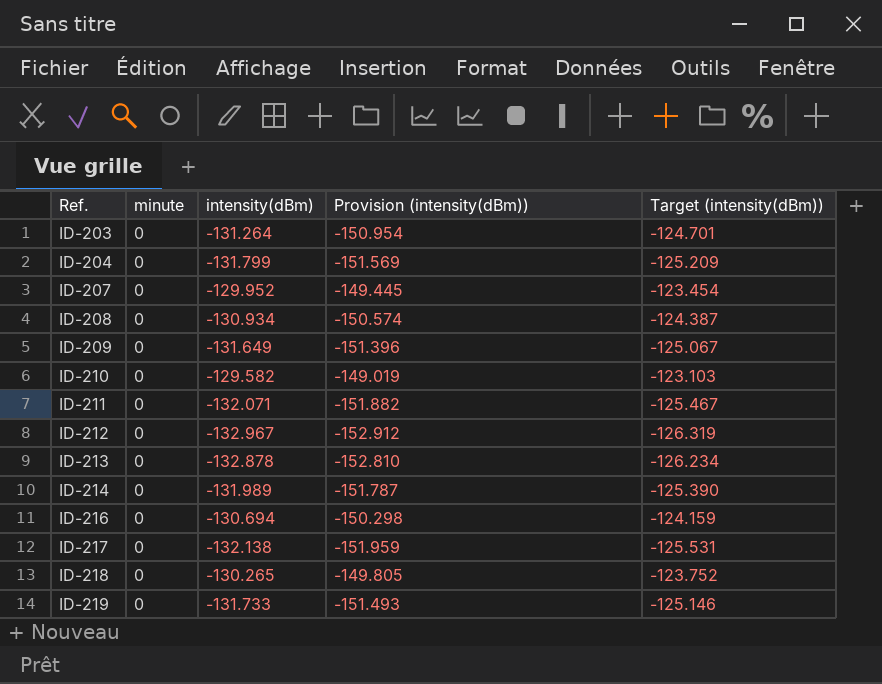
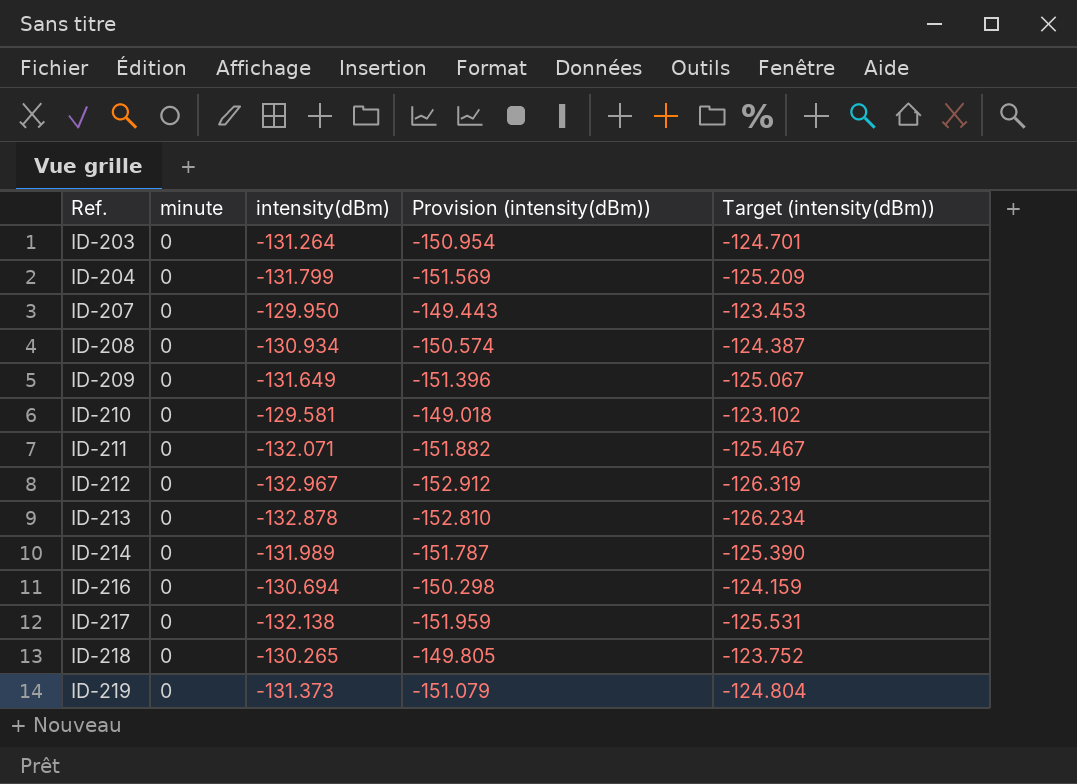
ID-207 | intensity(dBm): -129.952 -> -129.950
ID-207 | Provision (intensity(dBm)): -149.445 -> -149.443
ID-207 | Target (intensity(dBm)): -123.454 -> -123.453
ID-210 | intensity(dBm): -129.582 -> -129.581
ID-210 | Provision (intensity(dBm)): -149.019 -> -149.018
ID-210 | Target (intensity(dBm)): -123.103 -> -123.102
ID-219 | intensity(dBm): -131.733 -> -131.373
ID-219 | Provision (intensity(dBm)): -151.493 -> -151.079
ID-219 | Target (intensity(dBm)): -125.146 -> -124.804

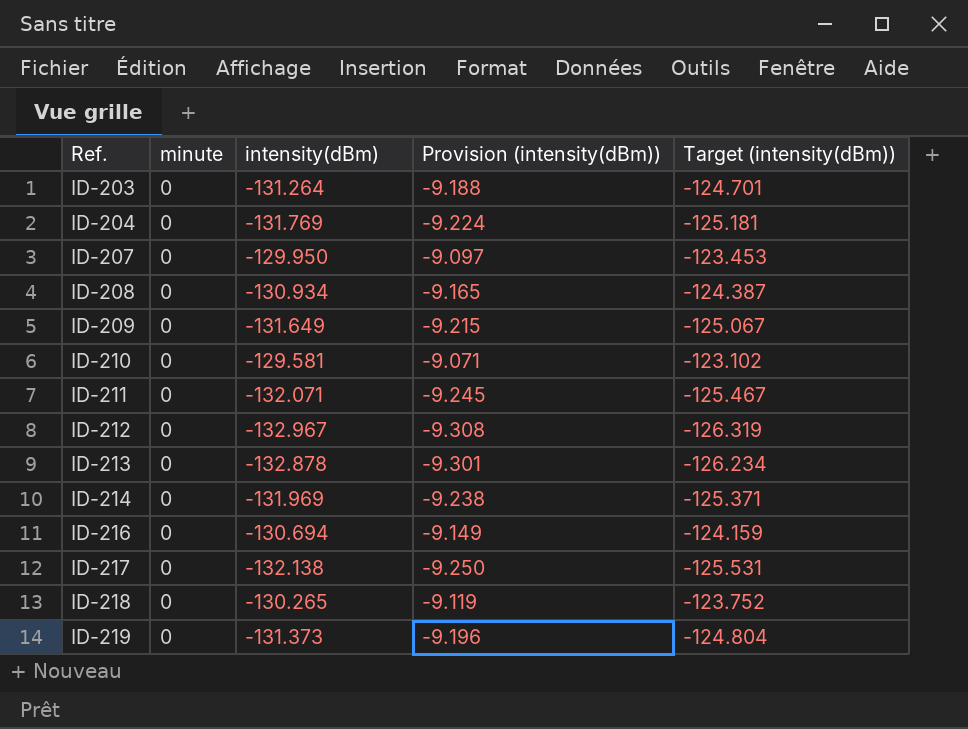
column Provision (intensity(dBm)) | formula: [intensity(dBm)] * 1.15 -> [intensity(dBm)] * 0.07
ID-204 | intensity(dBm): -131.799 -> -131.769
ID-204 | Target (intensity(dBm)): -125.209 -> -125.181
ID-214 | intensity(dBm): -131.989 -> -131.969
ID-214 | Target (intensity(dBm)): -125.390 -> -125.371

